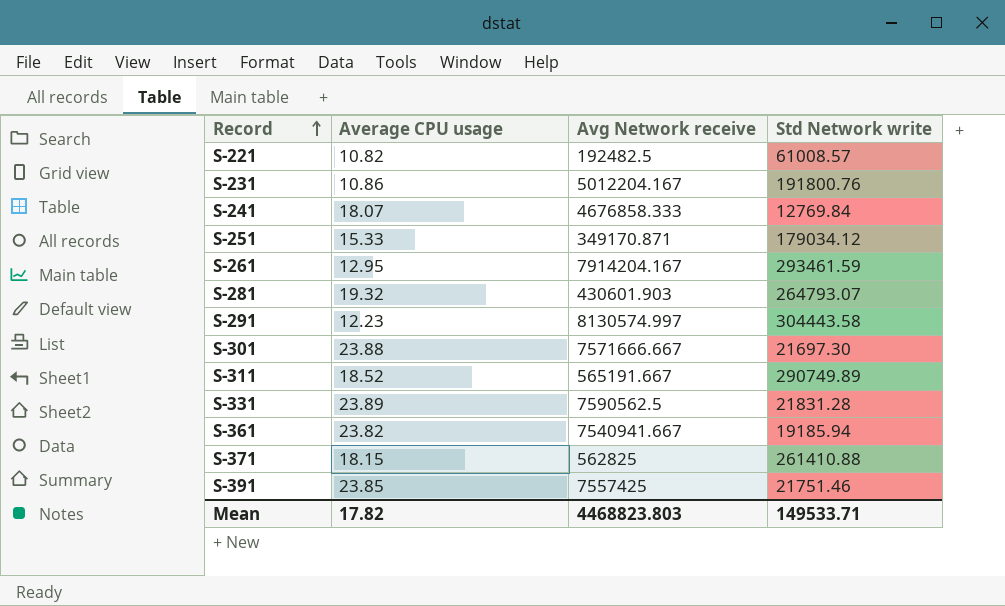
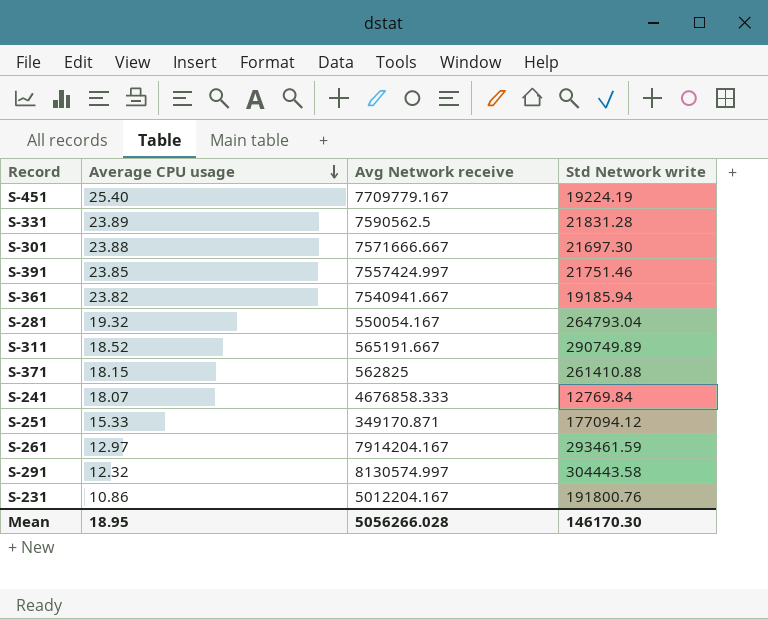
row order: Record ascending -> Average CPU usage descending
row S-221: 10.82 | 192482.5 | 61008.57 -> none
row S-451: none -> 25.40 | 7709779.167 | 19224.19
S-391 | Avg Network receive: 7557425 -> 7557424.997
S-281 | Avg Network receive: 430601.903 -> 550054.167
S-281 | Std Network write: 264793.07 -> 264793.04
S-251 | Std Network write: 179034.12 -> 177094.12
S-261 | Average CPU usage: 12.95 -> 12.97
S-291 | Average CPU usage: 12.23 -> 12.32
Mean | Average CPU usage: 17.82 -> 18.95
Mean | Avg Network receive: 4468823.803 -> 5056266.028
Mean | Std Network write: 149533.71 -> 146170.30

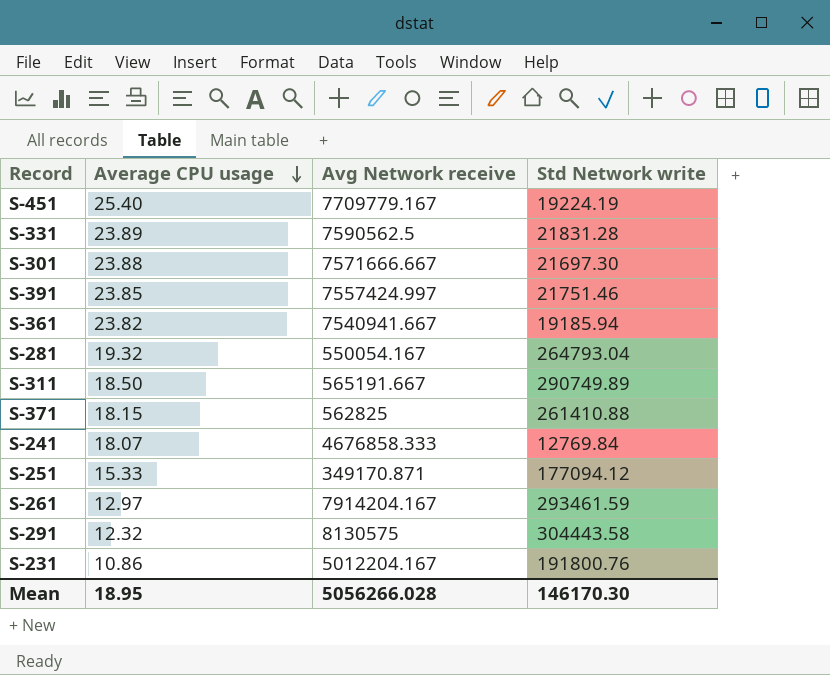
S-311 | Average CPU usage: 18.52 -> 18.50
S-291 | Avg Network receive: 8130574.997 -> 8130575

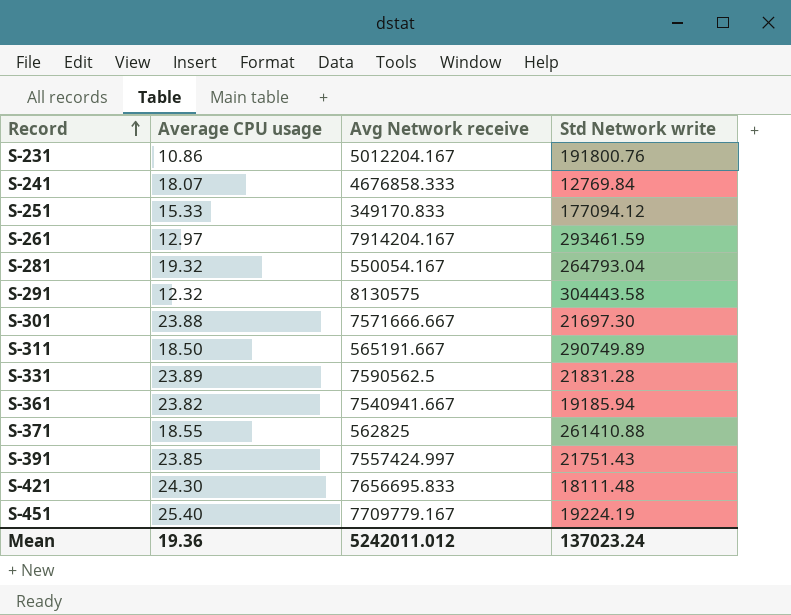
row order: Average CPU usage descending -> Record ascending
S-251 | Avg Network receive: 349170.871 -> 349170.833
S-371 | Average CPU usage: 18.15 -> 18.55
S-391 | Std Network write: 21751.46 -> 21751.43
row S-421: none -> 24.30 | 7656695.833 | 18111.48
Mean | Average CPU usage: 18.95 -> 19.36
Mean | Avg Network receive: 5056266.028 -> 5242011.012
Mean | Std Network write: 146170.30 -> 137023.24

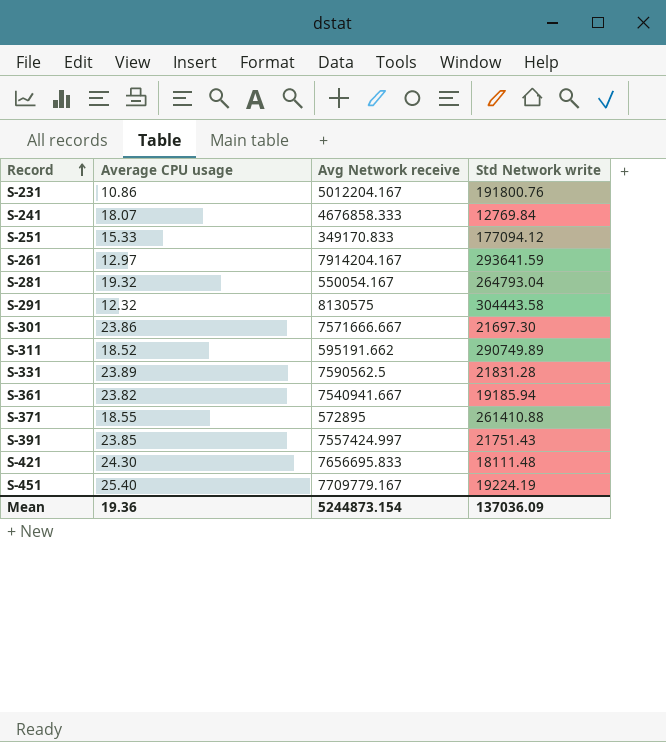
S-261 | Std Network write: 293461.59 -> 293641.59
S-301 | Average CPU usage: 23.88 -> 23.86
S-311 | Average CPU usage: 18.50 -> 18.52
S-311 | Avg Network receive: 565191.667 -> 595191.662
S-371 | Avg Network receive: 562825 -> 572895
Mean | Avg Network receive: 5242011.012 -> 5244873.154
Mean | Std Network write: 137023.24 -> 137036.09

